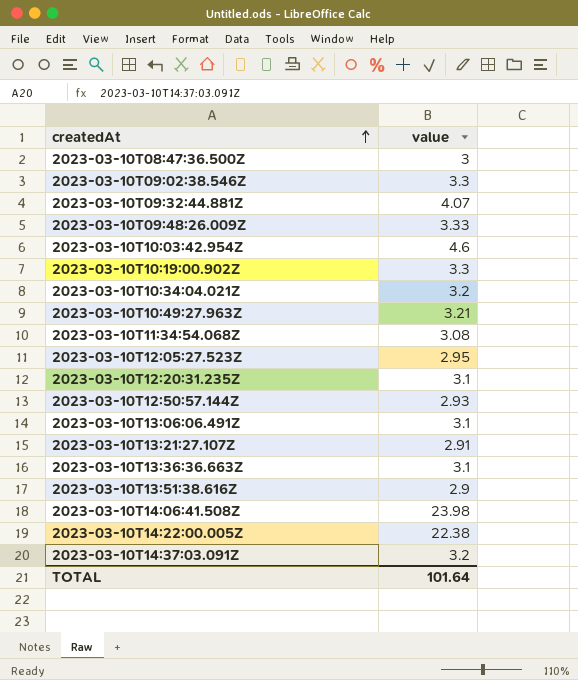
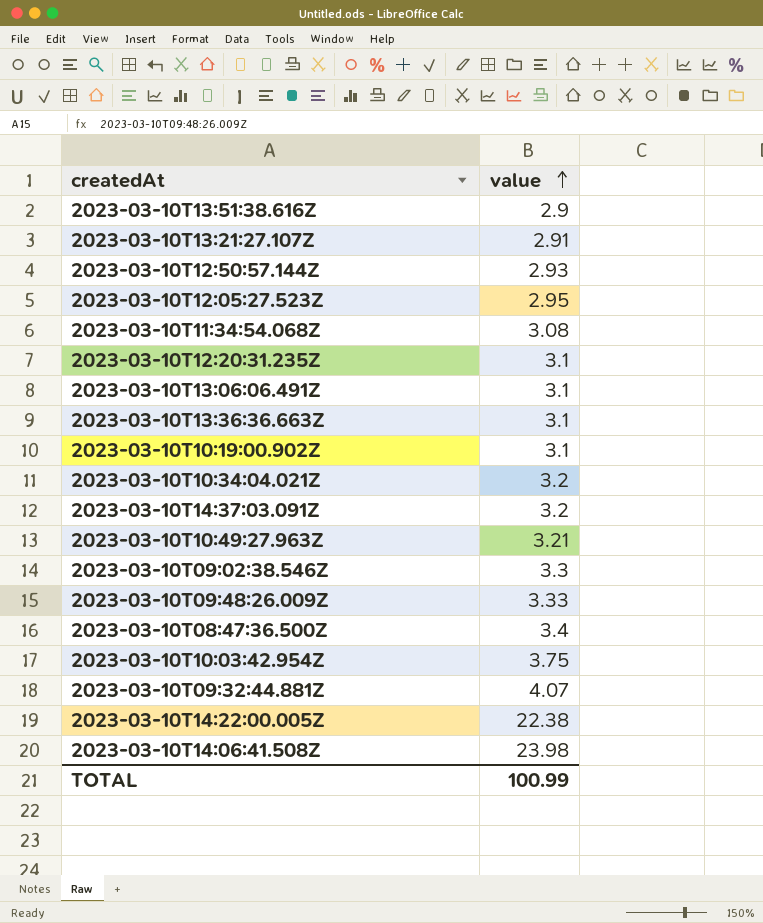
row order: createdAt ascending -> value ascending
2023-03-10T10:19:00.902Z | value: 3.3 -> 3.1
2023-03-10T08:47:36.500Z | value: 3 -> 3.4
2023-03-10T10:03:42.954Z | value: 4.6 -> 3.75
TOTAL | value: 101.64 -> 100.99

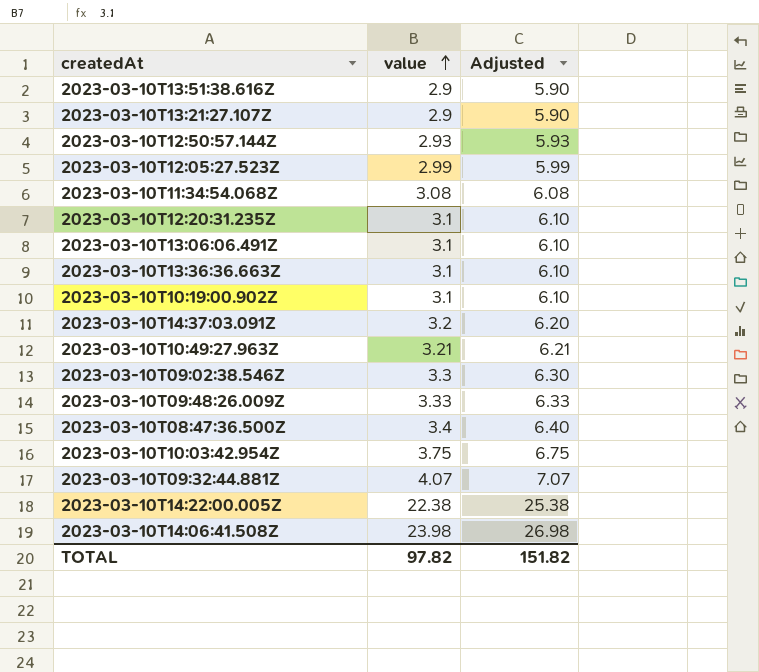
column Adjusted | formula: none -> [value] + 3
row 2023-03-10T10:34:04.021Z: 3.2 -> none
2023-03-10T13:21:27.107Z | value: 2.91 -> 2.9
2023-03-10T12:05:27.523Z | value: 2.95 -> 2.99
TOTAL | value: 100.99 -> 97.82

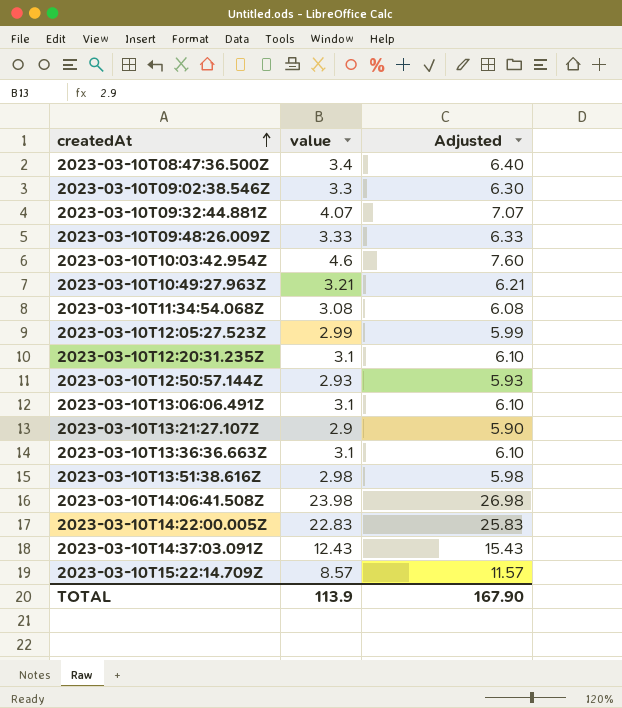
row order: value ascending -> createdAt ascending
row 2023-03-10T10:19:00.902Z: 3.1 | 6.10 -> none
2023-03-10T10:03:42.954Z | value: 3.75 -> 4.6
2023-03-10T10:03:42.954Z | Adjusted: 6.75 -> 7.60
2023-03-10T13:51:38.616Z | value: 2.9 -> 2.98
2023-03-10T13:51:38.616Z | Adjusted: 5.90 -> 5.98
2023-03-10T14:22:00.005Z | value: 22.38 -> 22.83
2023-03-10T14:22:00.005Z | Adjusted: 25.38 -> 25.83
2023-03-10T14:37:03.091Z | value: 3.2 -> 12.43
2023-03-10T14:37:03.091Z | Adjusted: 6.20 -> 15.43
row 2023-03-10T15:22:14.709Z: none -> 8.57 | 11.57
TOTAL | value: 97.82 -> 113.9
TOTAL | Adjusted: 151.82 -> 167.90

